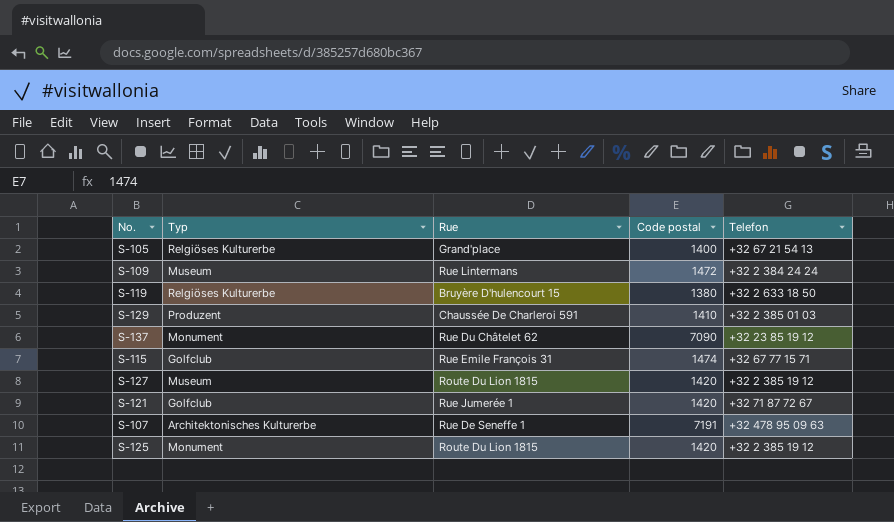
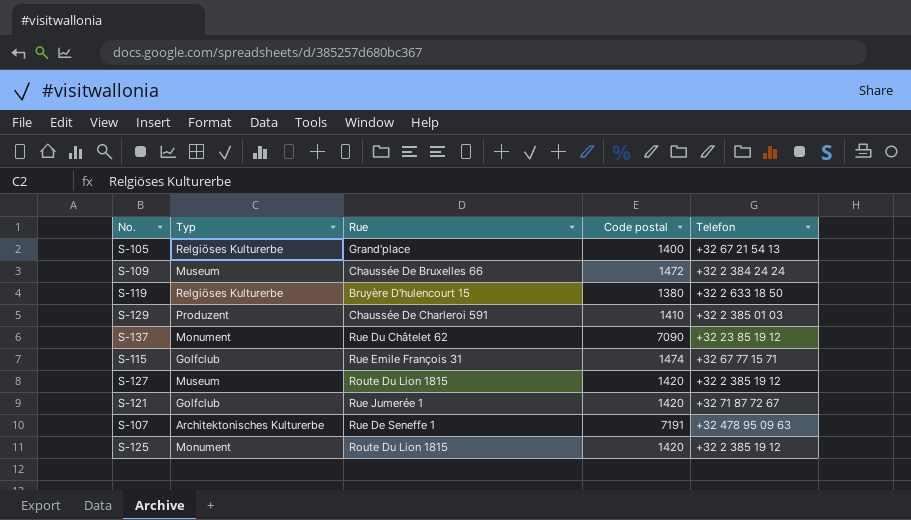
S-109 | Rue: Rue Lintermans -> Chaussée De Bruxelles 66

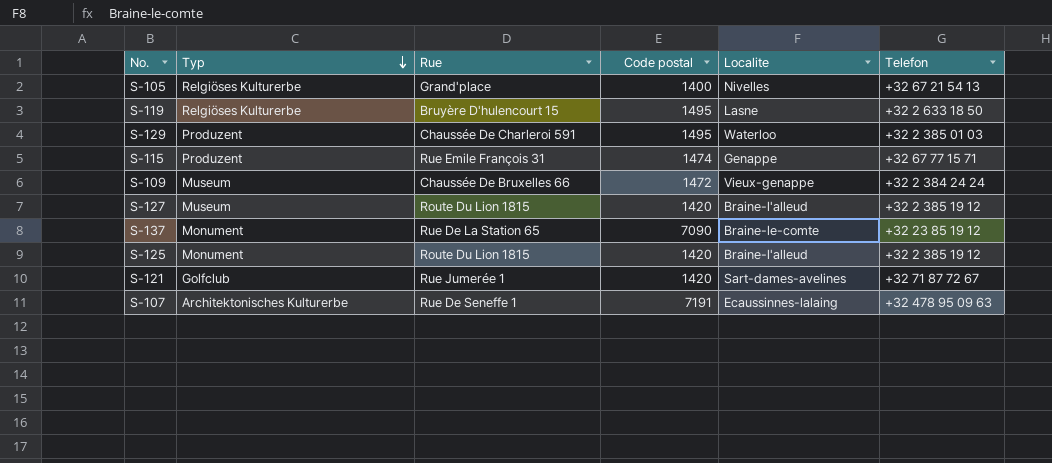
row order: none -> Typ descending
column Localite | position: none -> 5
S-119 | Code postal: 1380 -> 1495
S-129 | Code postal: 1410 -> 1495
S-115 | Typ: Golfclub -> Produzent
S-137 | Rue: Rue Du Châtelet 62 -> Rue De La Station 65

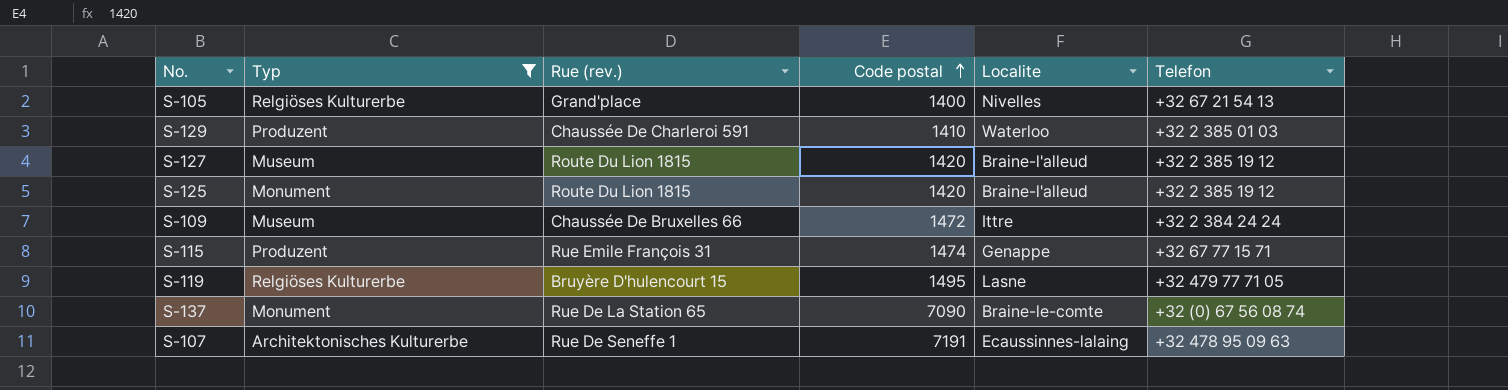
filter: none -> Typ != Golfclub
row order: Typ descending -> Code postal ascending
column name: Rue -> Rue (rev.)
S-129 | Code postal: 1495 -> 1410
S-109 | Localite: Vieux-genappe -> Ittre
S-119 | Telefon: +32 2 633 18 50 -> +32 479 77 71 05
S-137 | Telefon: +32 23 85 19 12 -> +32 (0) 67 56 08 74

